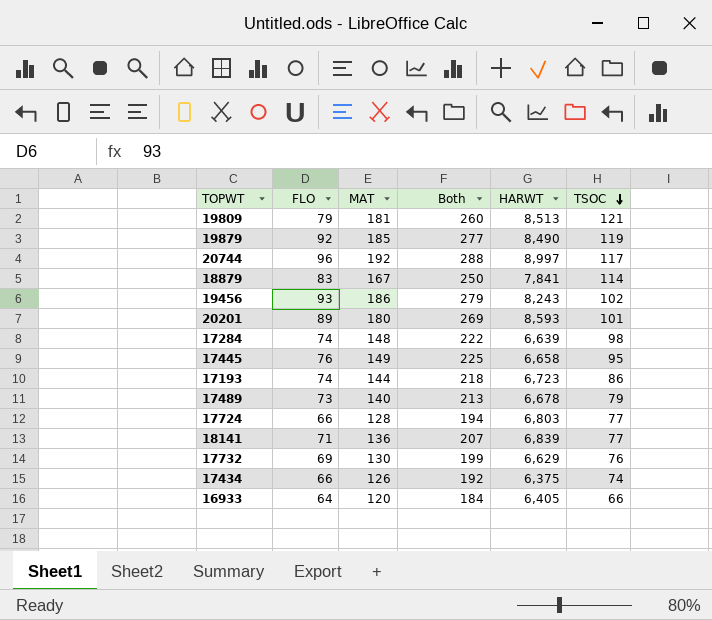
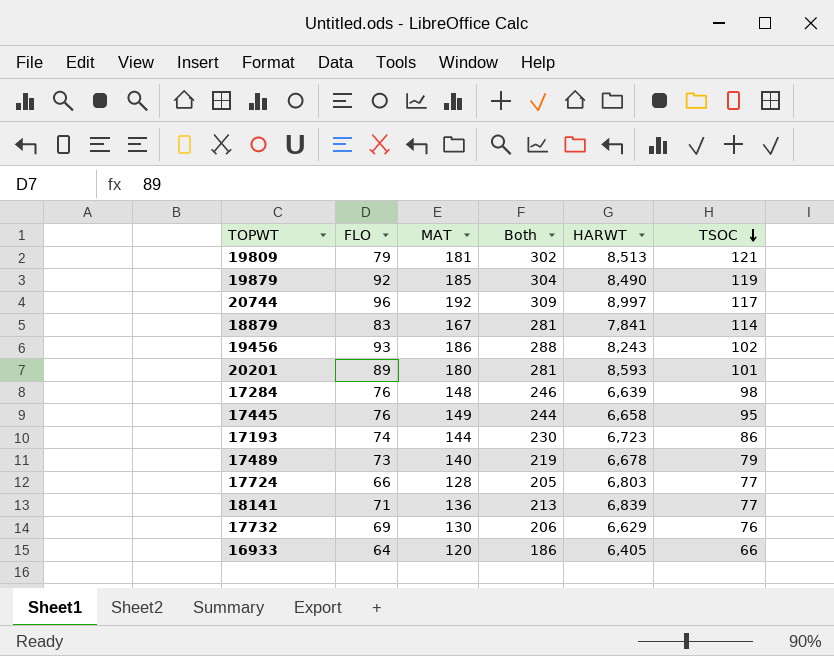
column Both | formula: [FLO] + [MAT] -> [MAT] + [TSOC]
row 17434: 66 | 126 | 192 | 6,375 | 74 -> none
17284 | FLO: 74 -> 76

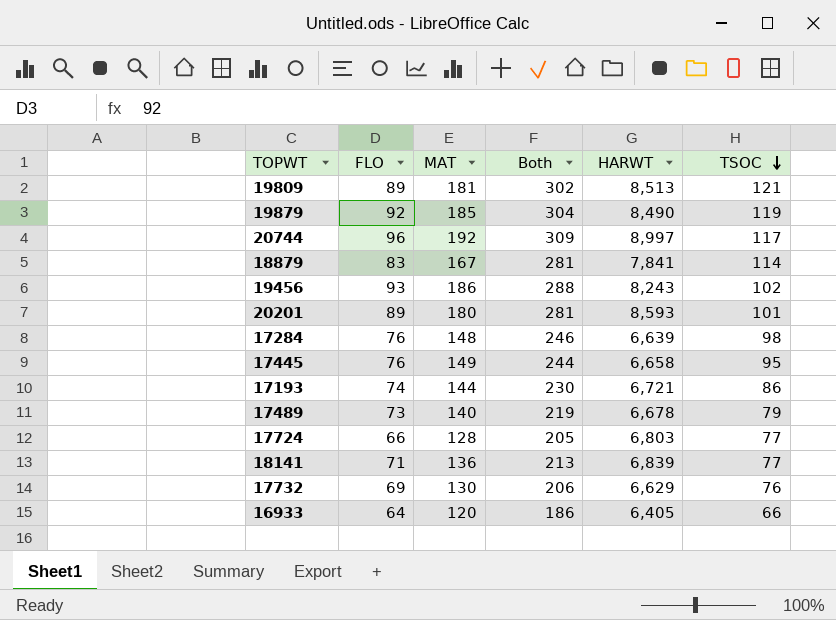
19809 | FLO: 79 -> 89
17193 | HARWT: 6,723 -> 6,721

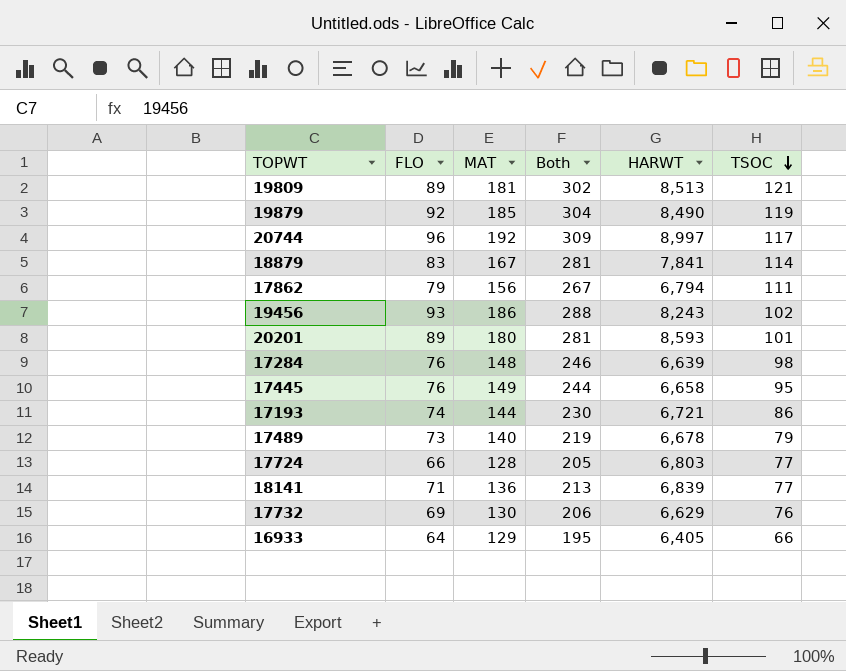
row 17862: none -> 79 | 156 | 267 | 6,794 | 111
16933 | MAT: 120 -> 129
16933 | Both: 186 -> 195

